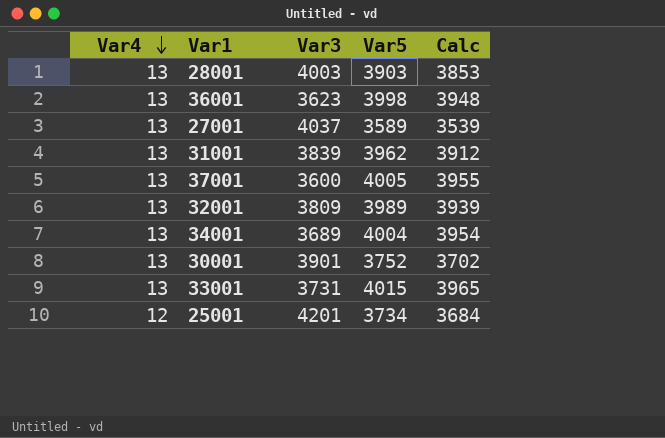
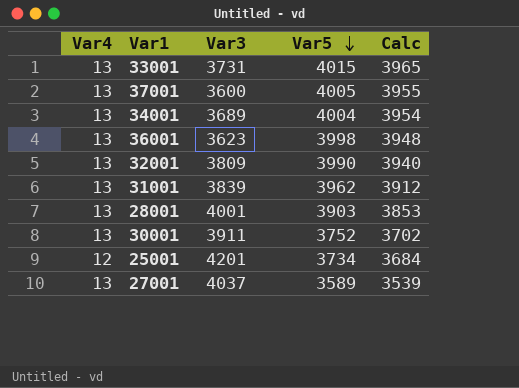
row order: Var4 descending -> Var5 descending
32001 | Var5: 3989 -> 3990
32001 | Calc: 3939 -> 3940
28001 | Var3: 4003 -> 4001
30001 | Var3: 3901 -> 3911

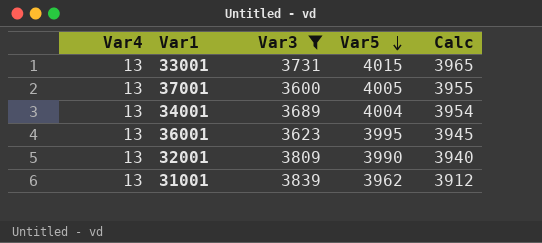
filter: none -> Var3 <= 3839
36001 | Var5: 3998 -> 3995
36001 | Calc: 3948 -> 3945

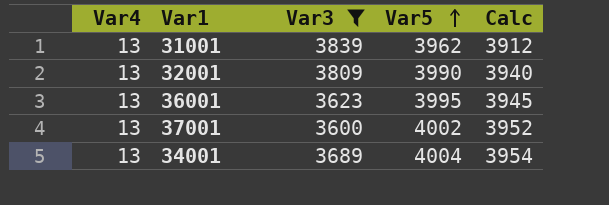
row order: Var5 descending -> Var5 ascending
row 33001: 13 | 3731 | 4015 | 3965 -> none
37001 | Var5: 4005 -> 4002
37001 | Calc: 3955 -> 3952

